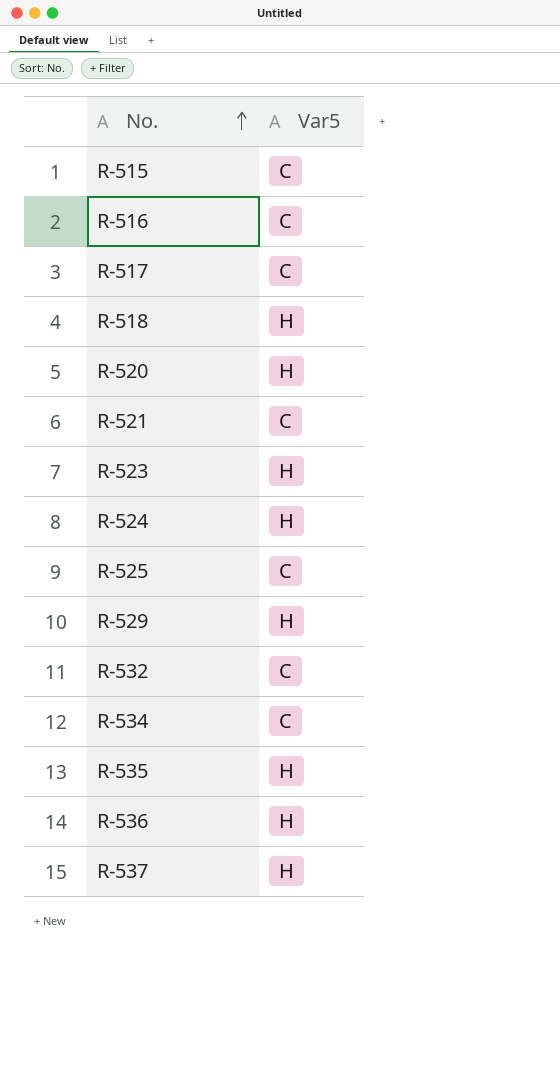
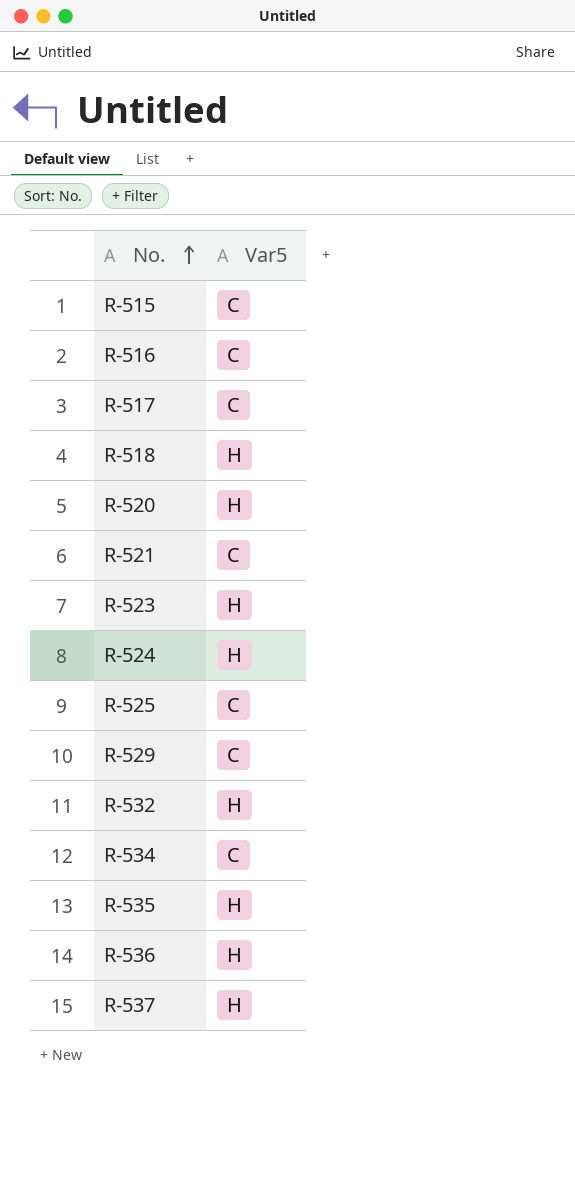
R-529 | Var5: H -> C
R-532 | Var5: C -> H

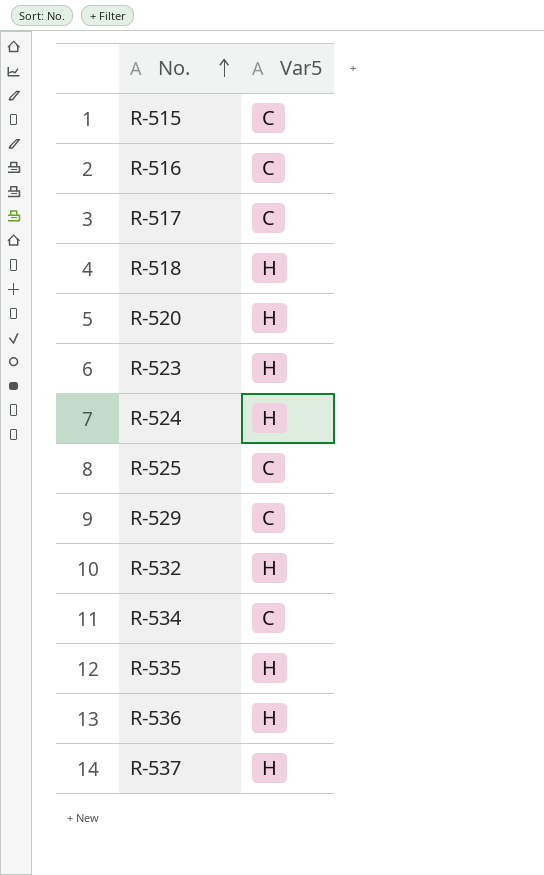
row R-521: C -> none

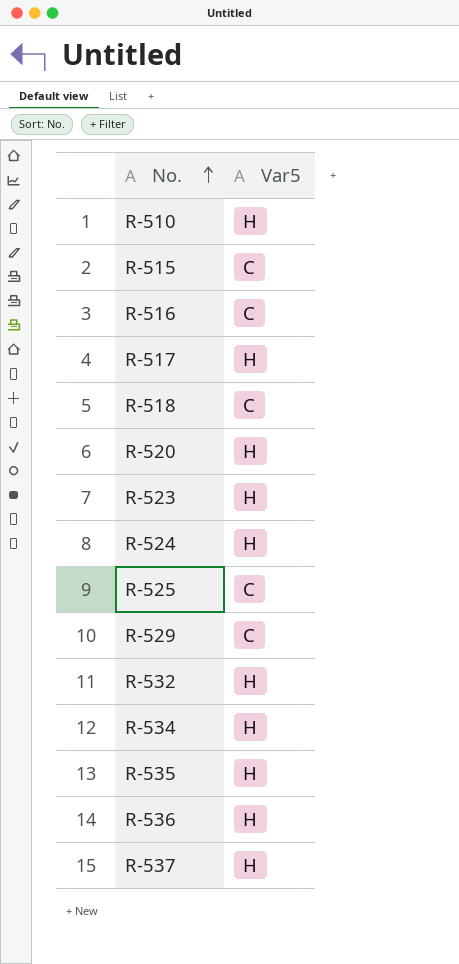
row R-510: none -> H
R-517 | Var5: C -> H
R-518 | Var5: H -> C
R-534 | Var5: C -> H

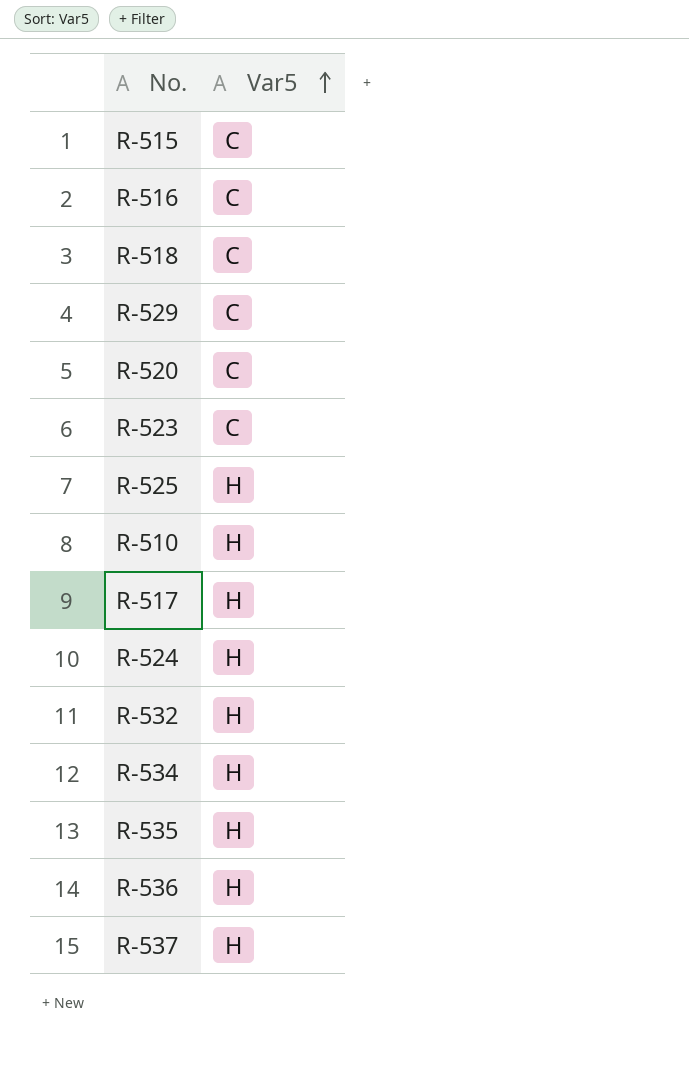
row order: No. ascending -> Var5 ascending
R-520 | Var5: H -> C
R-523 | Var5: H -> C
R-525 | Var5: C -> H

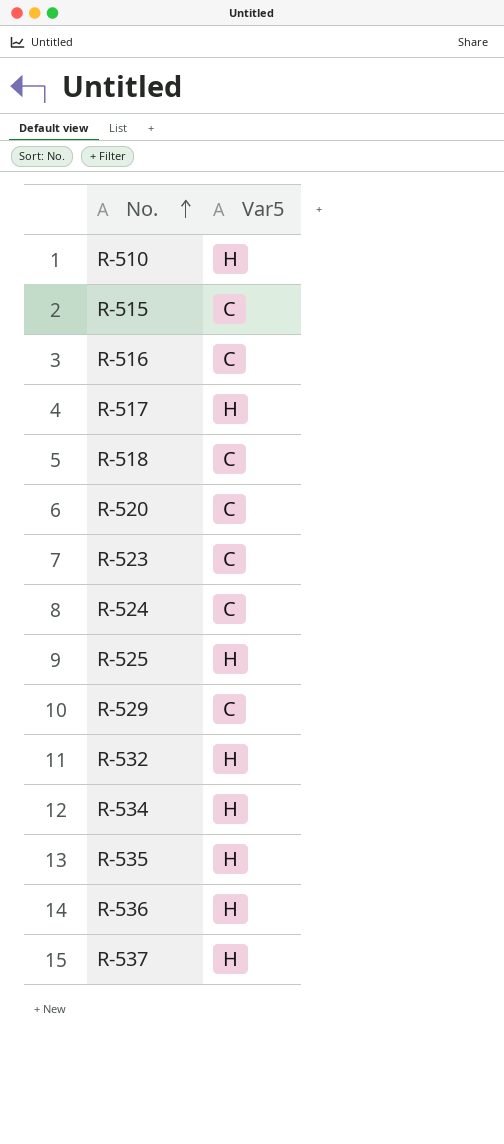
row order: Var5 ascending -> No. ascending
R-524 | Var5: H -> C

